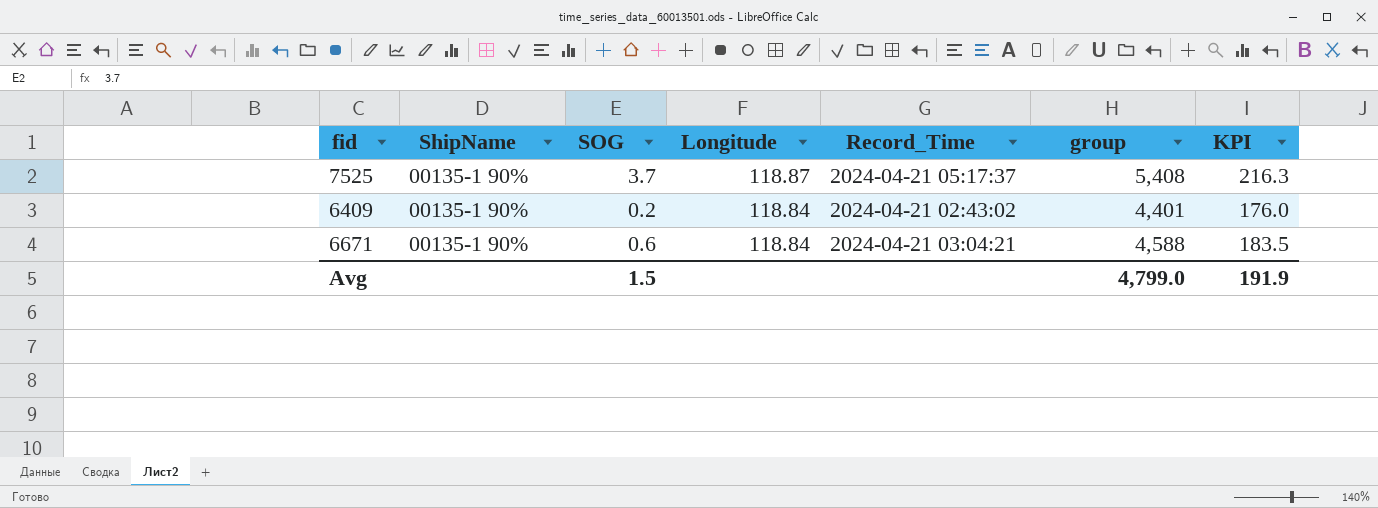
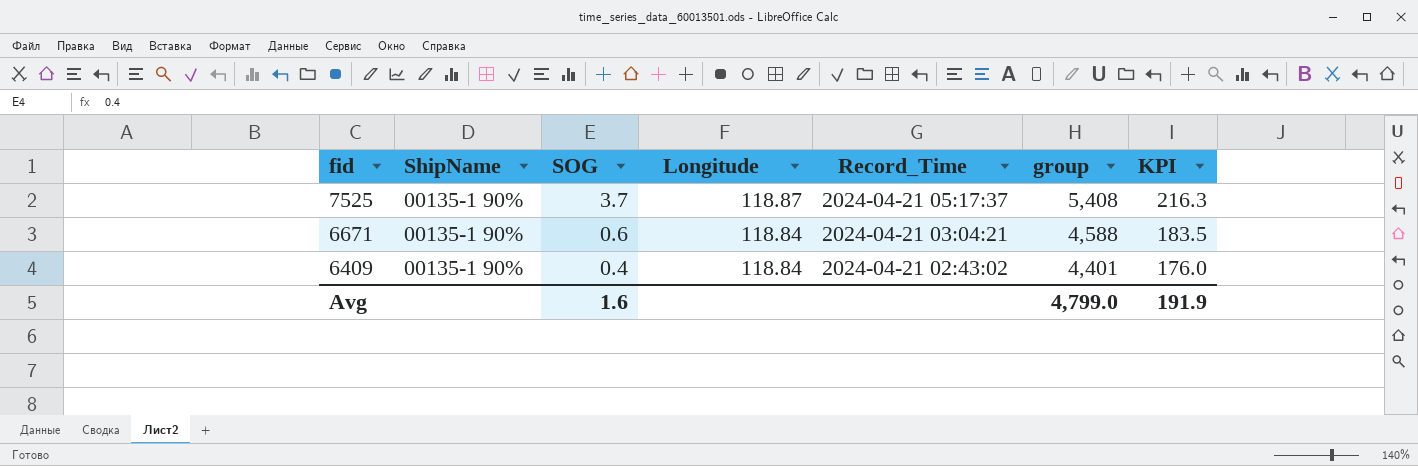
row order: Longitude descending -> fid descending
6409 | SOG: 0.2 -> 0.4
Avg | SOG: 1.5 -> 1.6

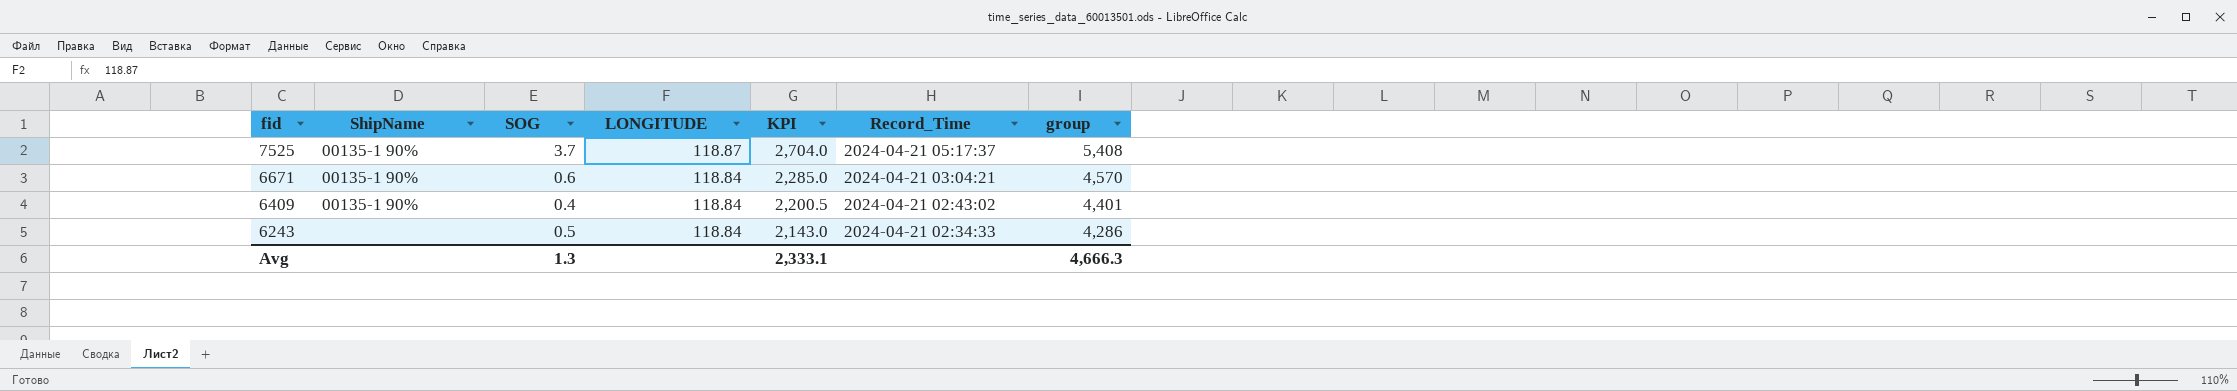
column name: Longitude -> LONGITUDE
column KPI | formula: [group] * 0.04 -> [group] * 0.5
column KPI | position: 7 -> 5
6671 | group: 4,588 -> 4,570
row 6243: none -> none | 0.5 | 118.84 | 2,143.0 | 2024-04-21 02:34:33 | 4,286
Avg | SOG: 1.6 -> 1.3
Avg | KPI: 191.9 -> 2,333.1
Avg | group: 4,799.0 -> 4,666.3

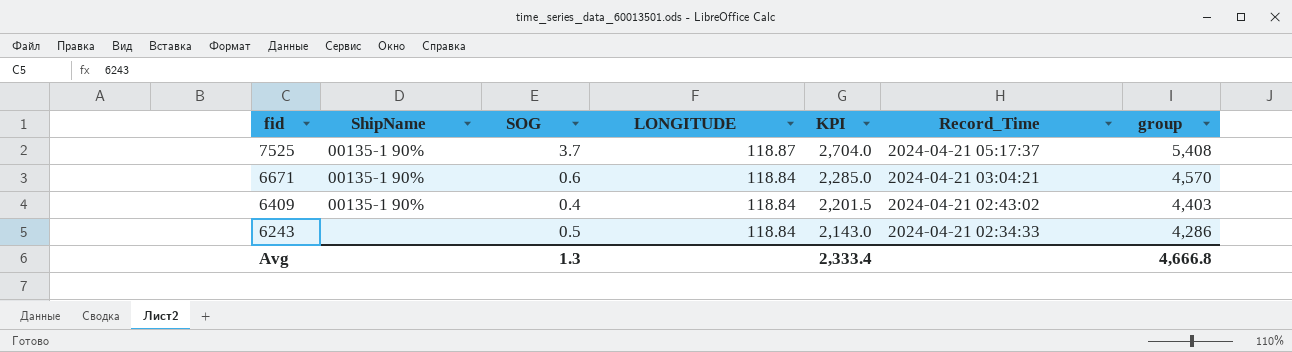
6409 | KPI: 2,200.5 -> 2,201.5
6409 | group: 4,401 -> 4,403
Avg | KPI: 2,333.1 -> 2,333.4
Avg | group: 4,666.3 -> 4,666.8

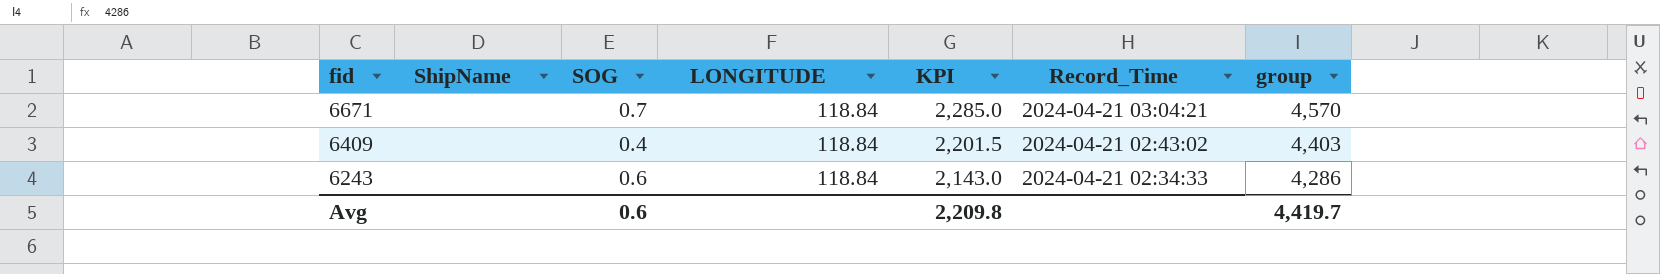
row 7525: 00135-1 90% | 3.7 | 118.87 | 2,704.0 | 2024-04-21 05:17:37 | 5,408 -> none
6671 | ShipName: 00135-1 90% -> none
6671 | SOG: 0.6 -> 0.7
6409 | ShipName: 00135-1 90% -> none
6243 | SOG: 0.5 -> 0.6
Avg | SOG: 1.3 -> 0.6
Avg | KPI: 2,333.4 -> 2,209.8
Avg | group: 4,666.8 -> 4,419.7

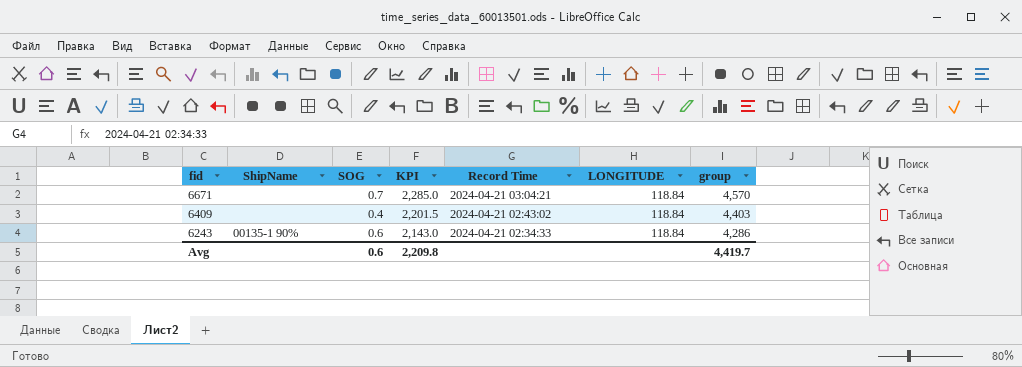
column name: Record_Time -> Record Time
column LONGITUDE | position: 4 -> 6
6243 | ShipName: none -> 00135-1 90%

